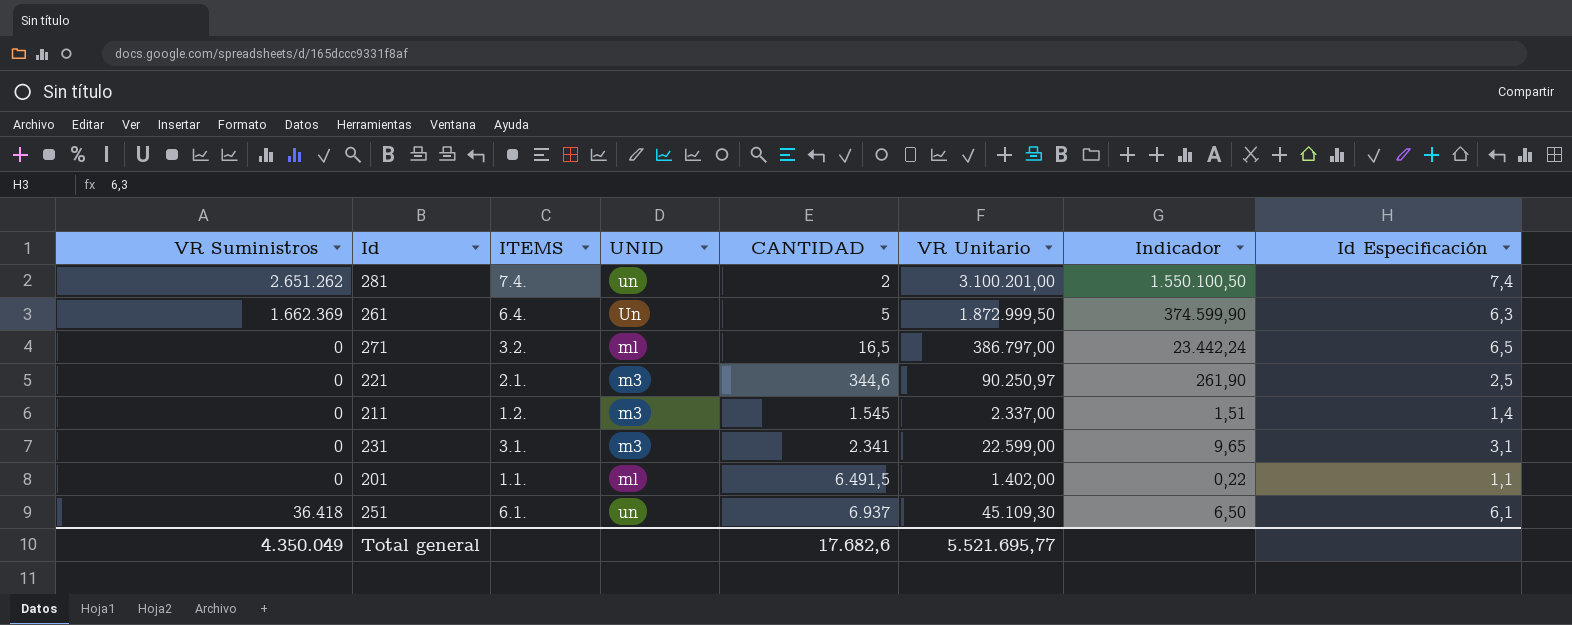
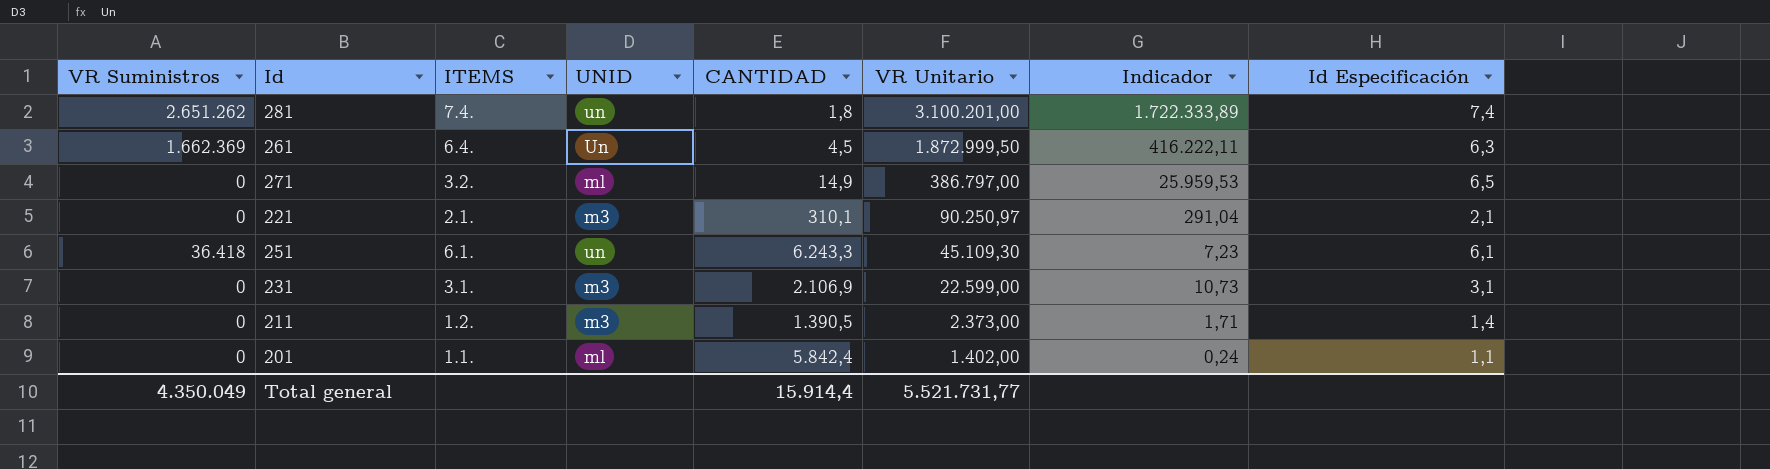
row order: CANTIDAD ascending -> VR Unitario descending
281 | CANTIDAD: 2 -> 1,8
281 | Indicador: 1.550.100,50 -> 1.722.333,89
261 | CANTIDAD: 5 -> 4,5
261 | Indicador: 374.599,90 -> 416.222,11
271 | CANTIDAD: 16,5 -> 14,9
271 | Indicador: 23.442,24 -> 25.959,53
221 | CANTIDAD: 344,6 -> 310,1
221 | Indicador: 261,90 -> 291,04
221 | Id Especificación: 2,5 -> 2,1
251 | CANTIDAD: 6.937 -> 6.243,3
251 | Indicador: 6,50 -> 7,23
231 | CANTIDAD: 2.341 -> 2.106,9
231 | Indicador: 9,65 -> 10,73
211 | CANTIDAD: 1.545 -> 1.390,5
211 | VR Unitario: 2.337,00 -> 2.373,00
211 | Indicador: 1,51 -> 1,71
201 | CANTIDAD: 6.491,5 -> 5.842,4
201 | Indicador: 0,22 -> 0,24
Total general | CANTIDAD: 17.682,6 -> 15.914,4
Total general | VR Unitario: 5.521.695,77 -> 5.521.731,77

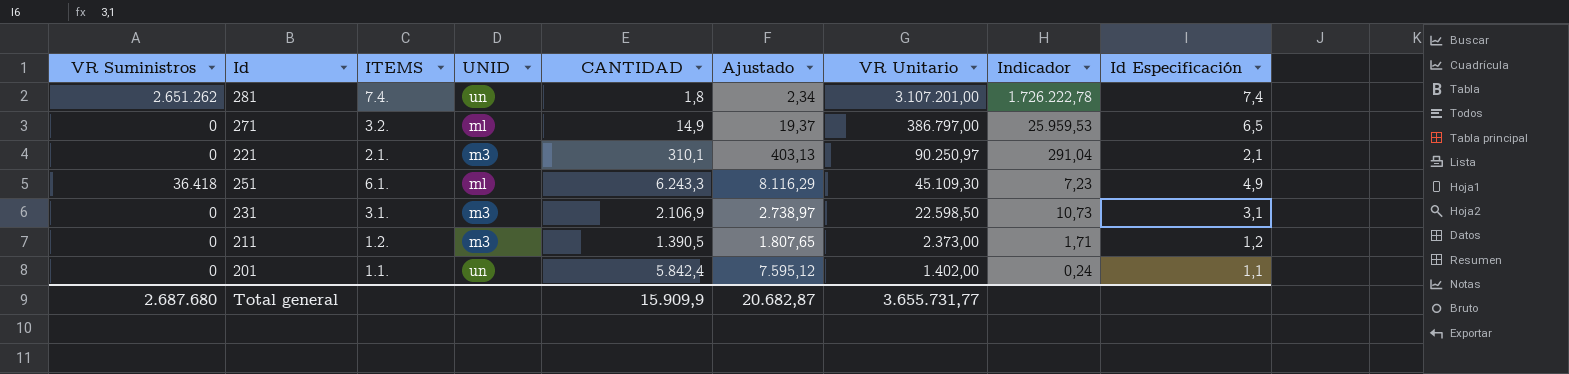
column Ajustado | formula: none -> [CANTIDAD] * 1,3
row 261: 1.662.369 | 6.4. | Un | 4,5 | 1.872.999,50 | 416.222,11 | 6,3 -> none
281 | VR Unitario: 3.100.201,00 -> 3.107.201,00
281 | Indicador: 1.722.333,89 -> 1.726.222,78
251 | UNID: un -> ml
251 | Id Especificación: 6,1 -> 4,9
231 | VR Unitario: 22.599,00 -> 22.598,50
211 | Id Especificación: 1,4 -> 1,2
201 | UNID: ml -> un
Total general | VR Suministros: 4.350.049 -> 2.687.680
Total general | CANTIDAD: 15.914,4 -> 15.909,9
Total general | VR Unitario: 5.521.731,77 -> 3.655.731,77

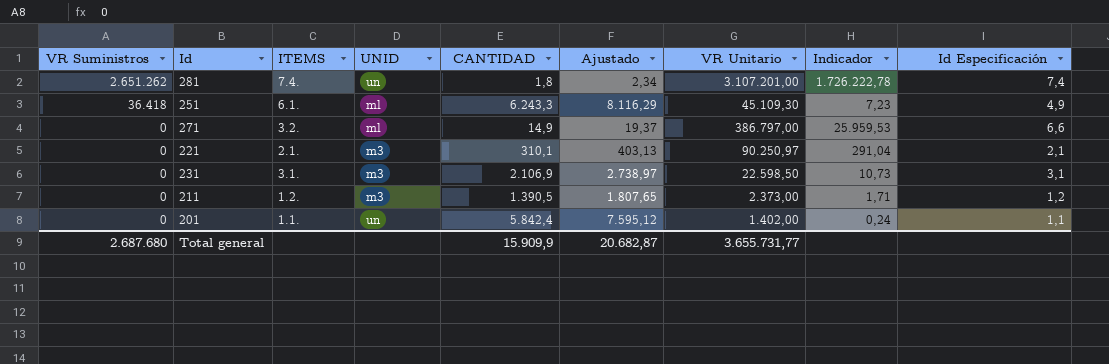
row order: VR Unitario descending -> VR Suministros descending
271 | Id Especificación: 6,5 -> 6,6

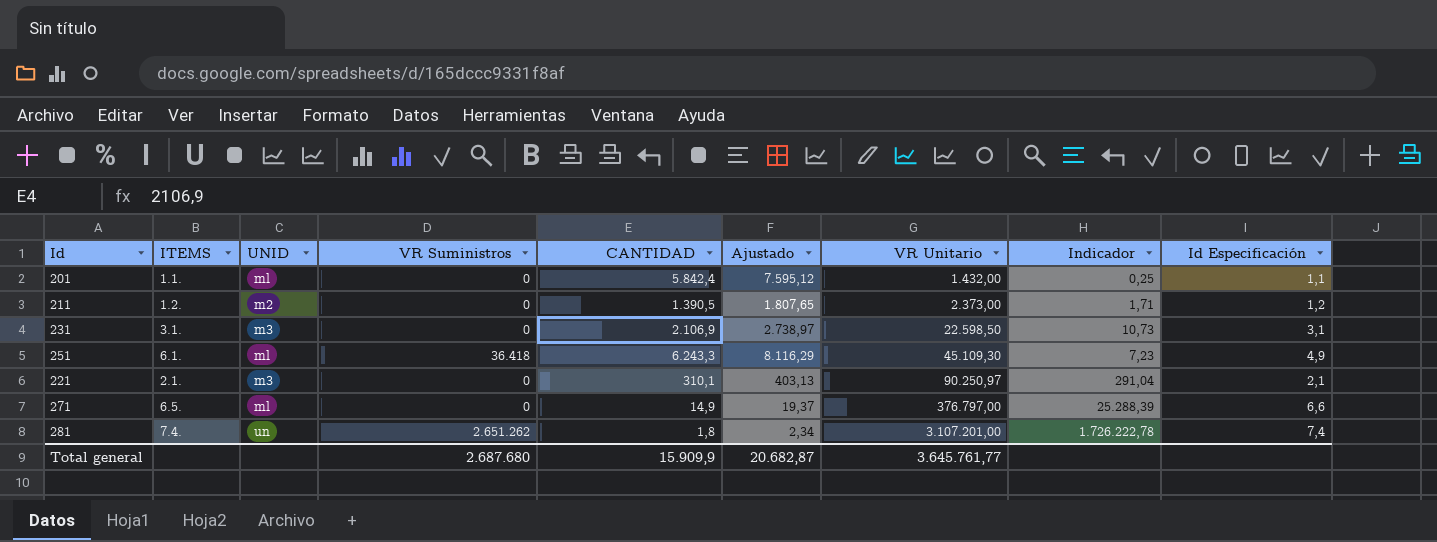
row order: VR Suministros descending -> VR Unitario ascending
column VR Suministros | position: 1 -> 4
201 | UNID: un -> ml
201 | VR Unitario: 1.402,00 -> 1.432,00
201 | Indicador: 0,24 -> 0,25
211 | UNID: m3 -> m2
271 | ITEMS: 3.2. -> 6.5.
271 | VR Unitario: 386.797,00 -> 376.797,00
271 | Indicador: 25.959,53 -> 25.288,39
Total general | VR Unitario: 3.655.731,77 -> 3.645.761,77

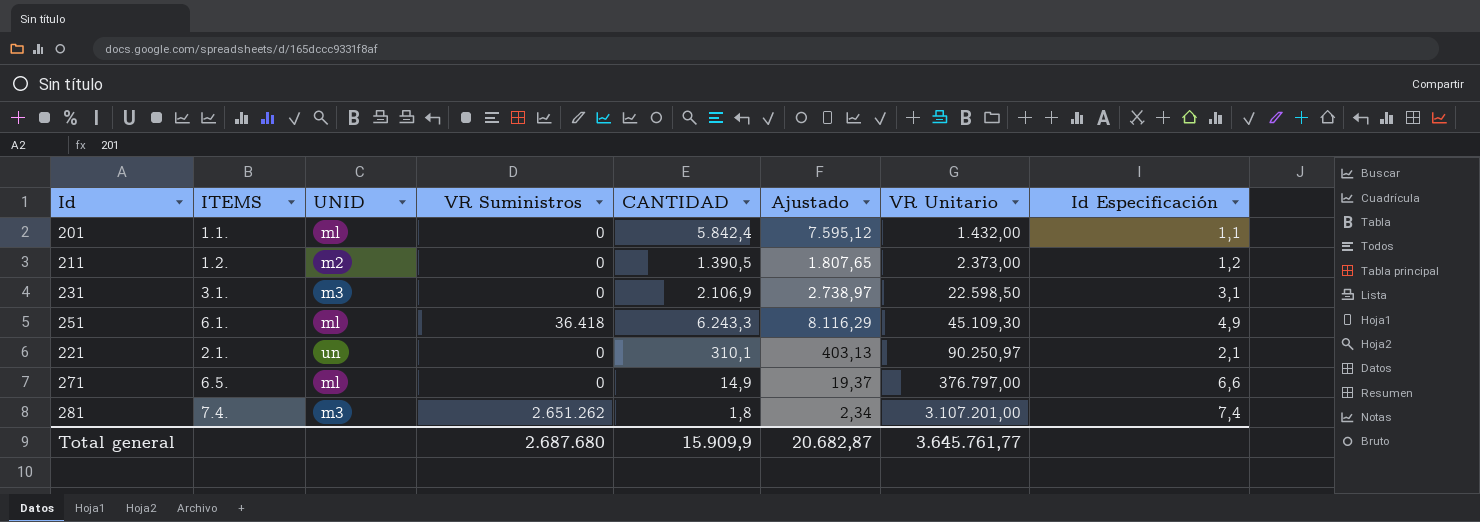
column Indicador | formula: [VR Unitario] / [CANTIDAD] -> none
221 | UNID: m3 -> un
281 | UNID: un -> m3

